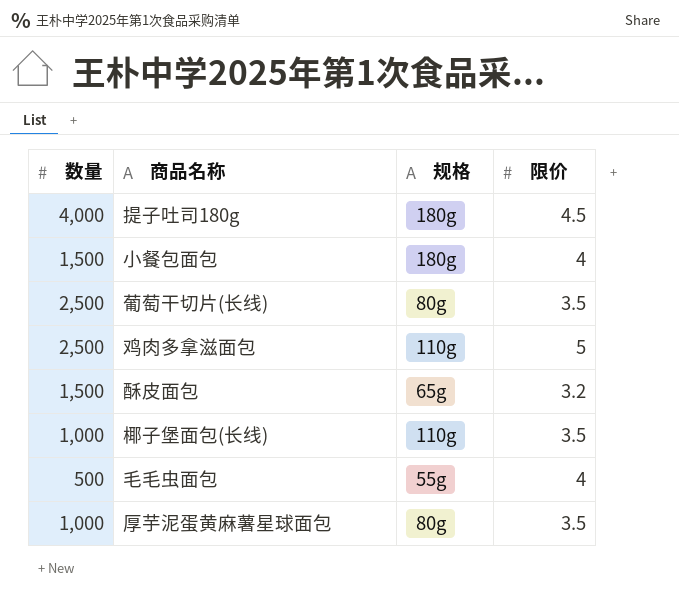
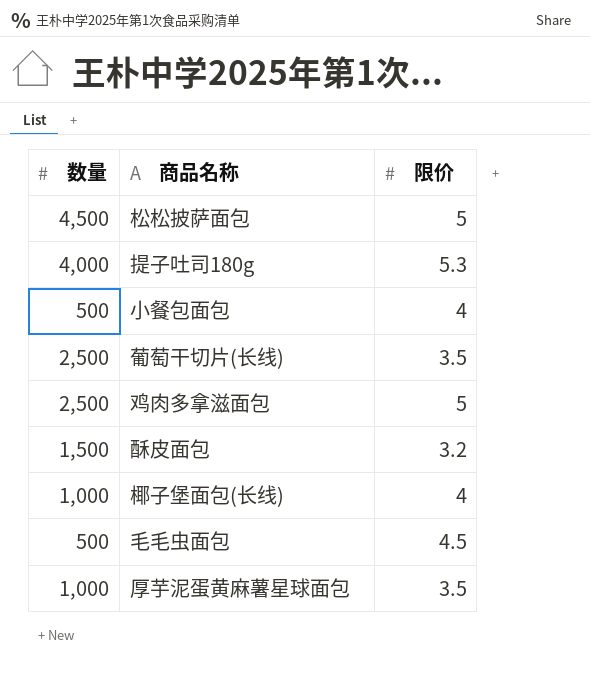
column 规格 | position: 3 -> none
row 松松披萨面包: none -> 4,500 | 5
提子吐司180g | 限价: 4.5 -> 5.3
小餐包面包 | 数量: 1,500 -> 500
椰子堡面包(长线) | 限价: 3.5 -> 4
毛毛虫面包 | 限价: 4 -> 4.5

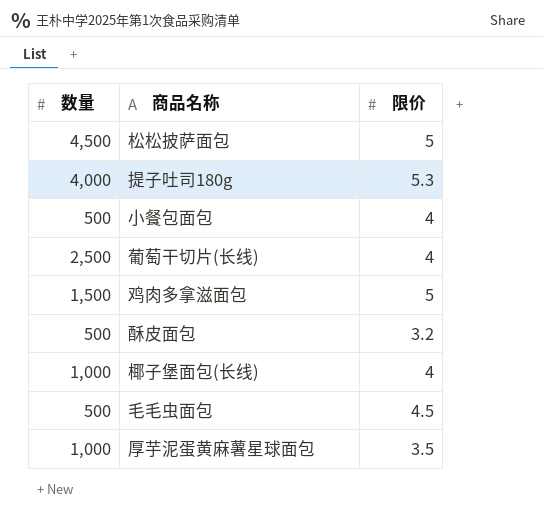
葡萄干切片(长线) | 限价: 3.5 -> 4
鸡肉多拿滋面包 | 数量: 2,500 -> 1,500
酥皮面包 | 数量: 1,500 -> 500

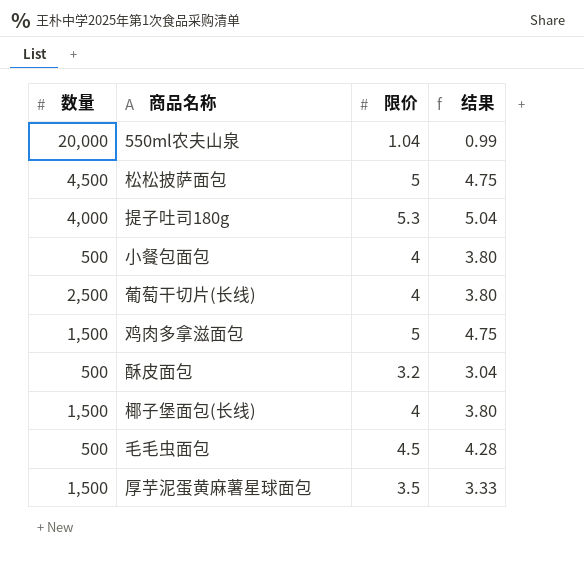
column 结果 | formula: none -> [限价] * 0.95
row 550ml农夫山泉: none -> 20,000 | 1.04 | 0.99
椰子堡面包(长线) | 数量: 1,000 -> 1,500
厚芋泥蛋黄麻薯星球面包 | 数量: 1,000 -> 1,500

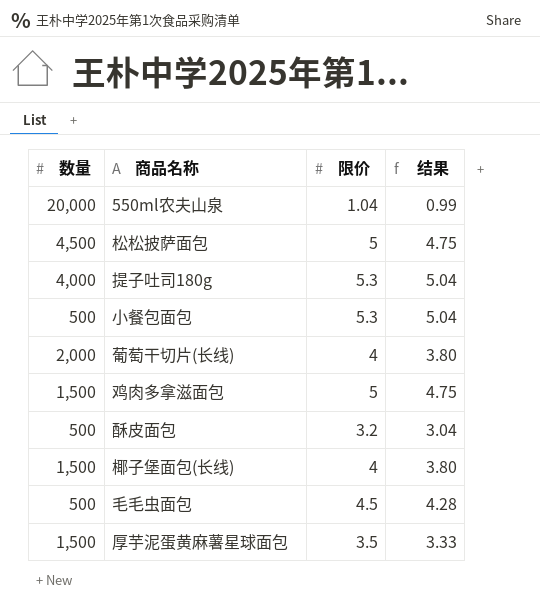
小餐包面包 | 限价: 4 -> 5.3
小餐包面包 | 结果: 3.80 -> 5.04
葡萄干切片(长线) | 数量: 2,500 -> 2,000

